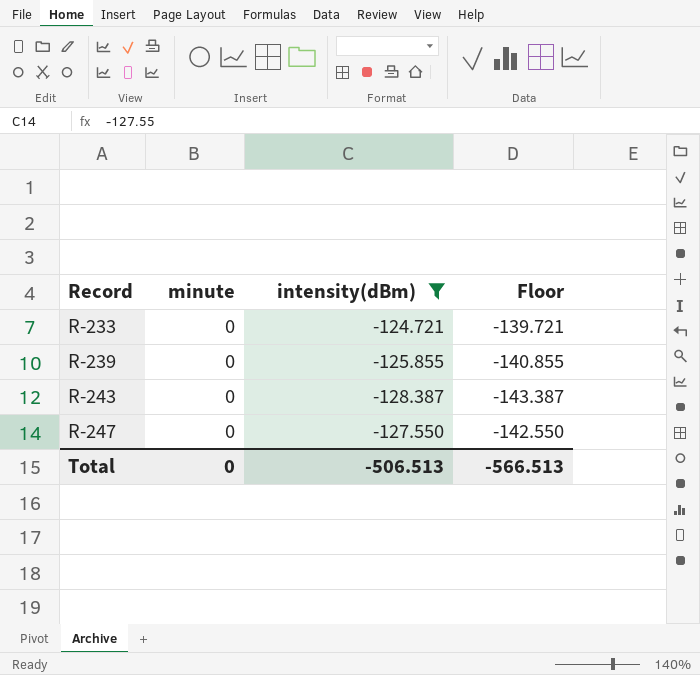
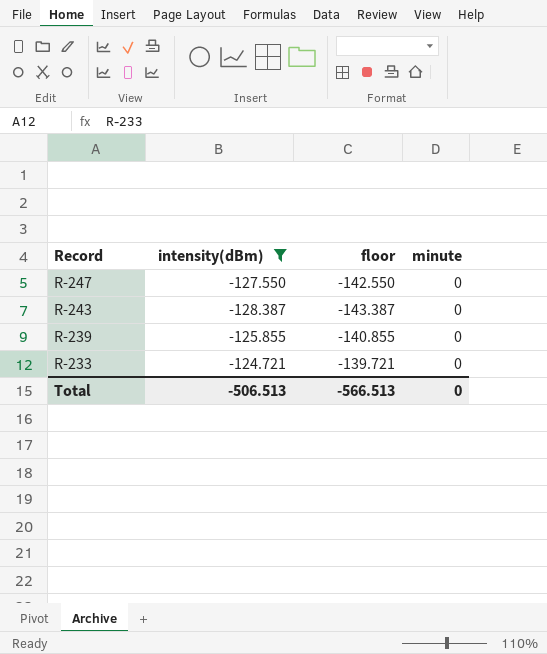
row order: Record ascending -> Record descending
column name: Floor -> floor
column minute | position: 2 -> 4

